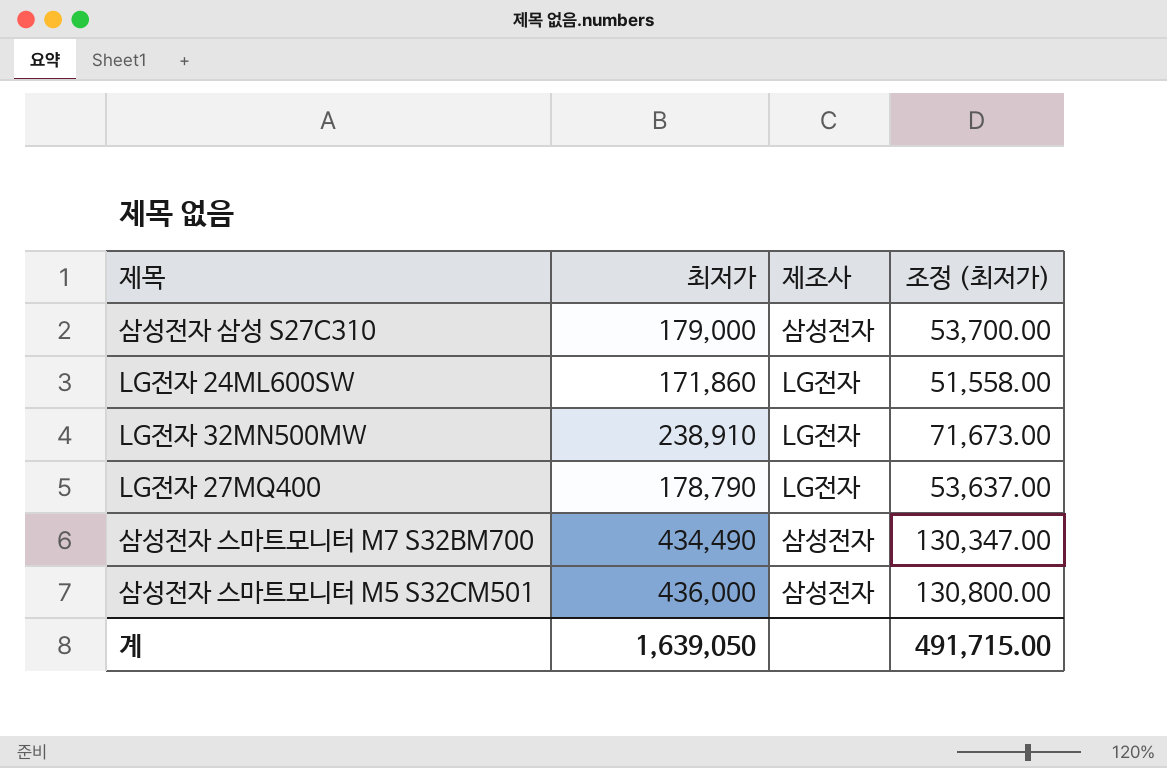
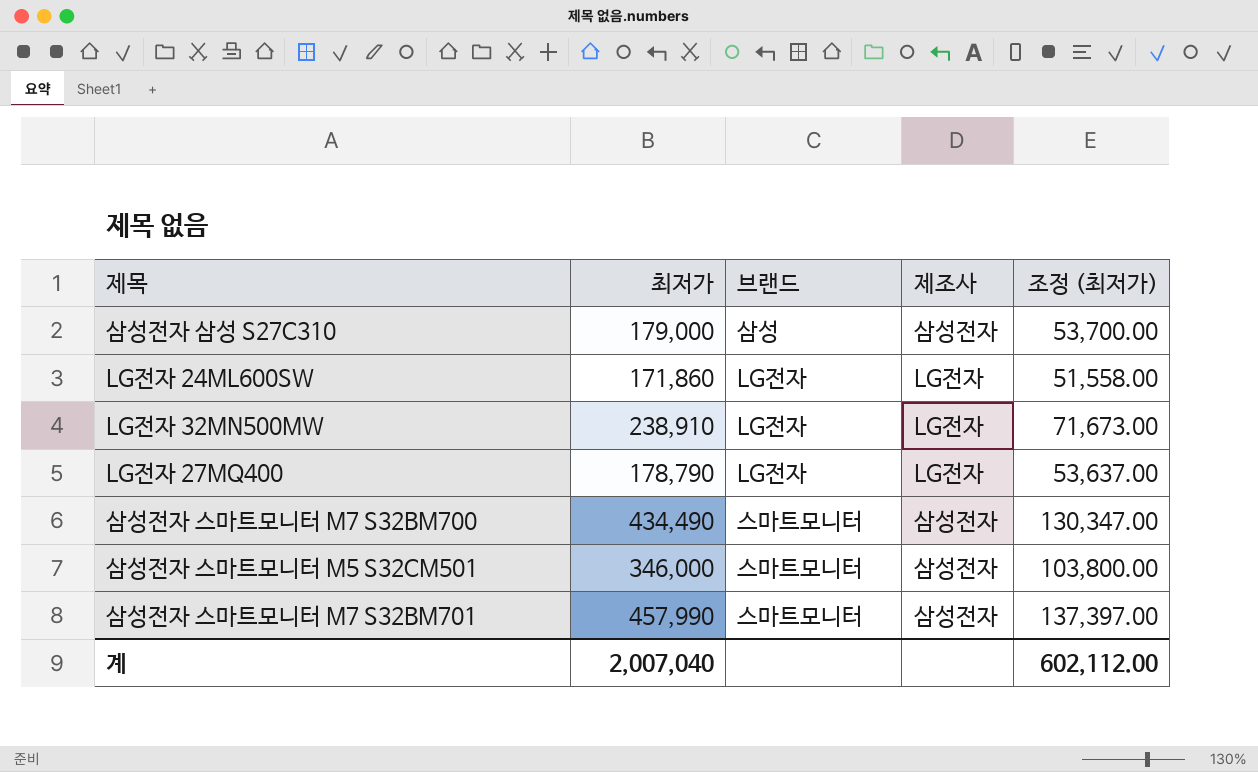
column 브랜드 | position: none -> 3
삼성전자 스마트모니터 M5 S32CM501 | 최저가: 436,000 -> 346,000
삼성전자 스마트모니터 M5 S32CM501 | 조정 (최저가): 130,800.00 -> 103,800.00
row 삼성전자 스마트모니터 M7 S32BM701: none -> 457,990 | 스마트모니터 | 삼성전자 | 137,397.00
계 | 최저가: 1,639,050 -> 2,007,040
계 | 조정 (최저가): 491,715.00 -> 602,112.00

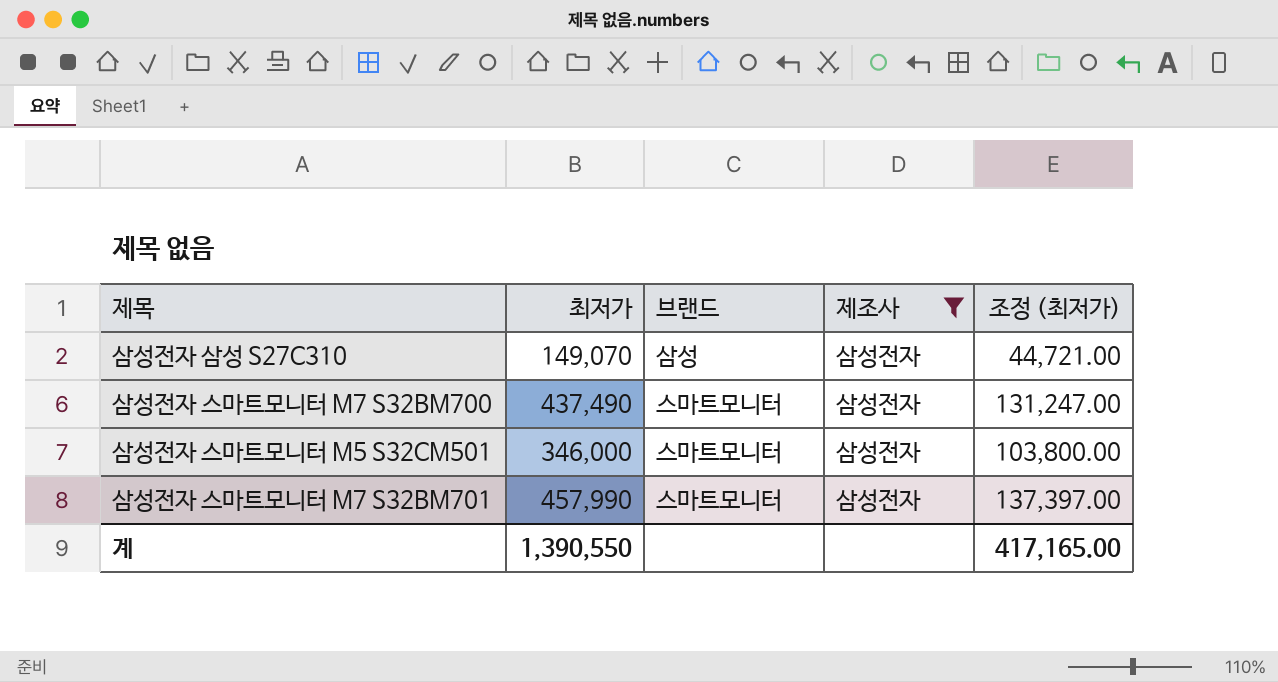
filter: none -> 제조사 = 삼성전자
삼성전자 삼성 S27C310 | 최저가: 179,000 -> 149,070
삼성전자 삼성 S27C310 | 조정 (최저가): 53,700.00 -> 44,721.00
삼성전자 스마트모니터 M7 S32BM700 | 최저가: 434,490 -> 437,490
삼성전자 스마트모니터 M7 S32BM700 | 조정 (최저가): 130,347.00 -> 131,247.00
계 | 최저가: 2,007,040 -> 1,390,550
계 | 조정 (최저가): 602,112.00 -> 417,165.00

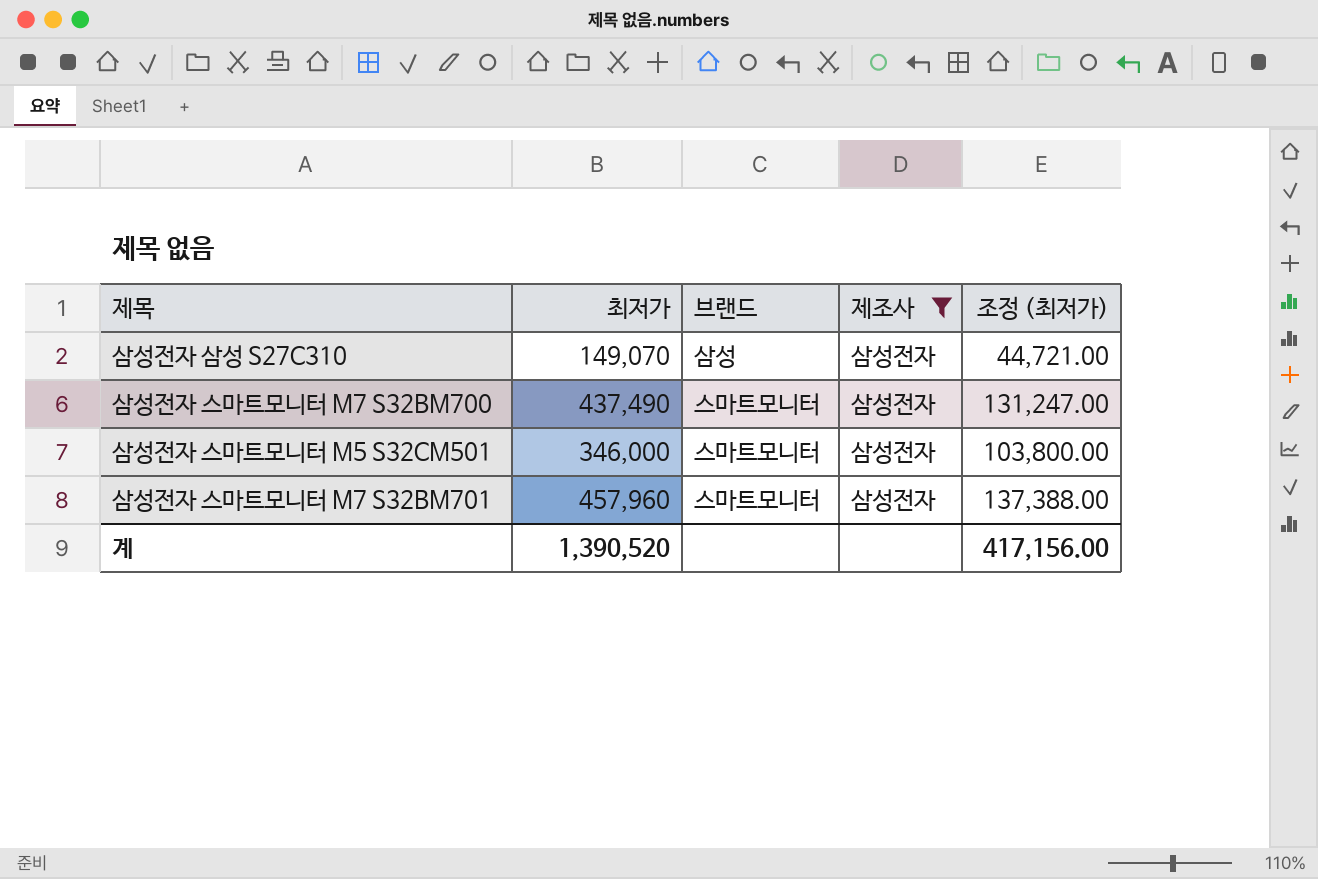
삼성전자 스마트모니터 M7 S32BM701 | 최저가: 457,990 -> 457,960
삼성전자 스마트모니터 M7 S32BM701 | 조정 (최저가): 137,397.00 -> 137,388.00
계 | 최저가: 1,390,550 -> 1,390,520
계 | 조정 (최저가): 417,165.00 -> 417,156.00

